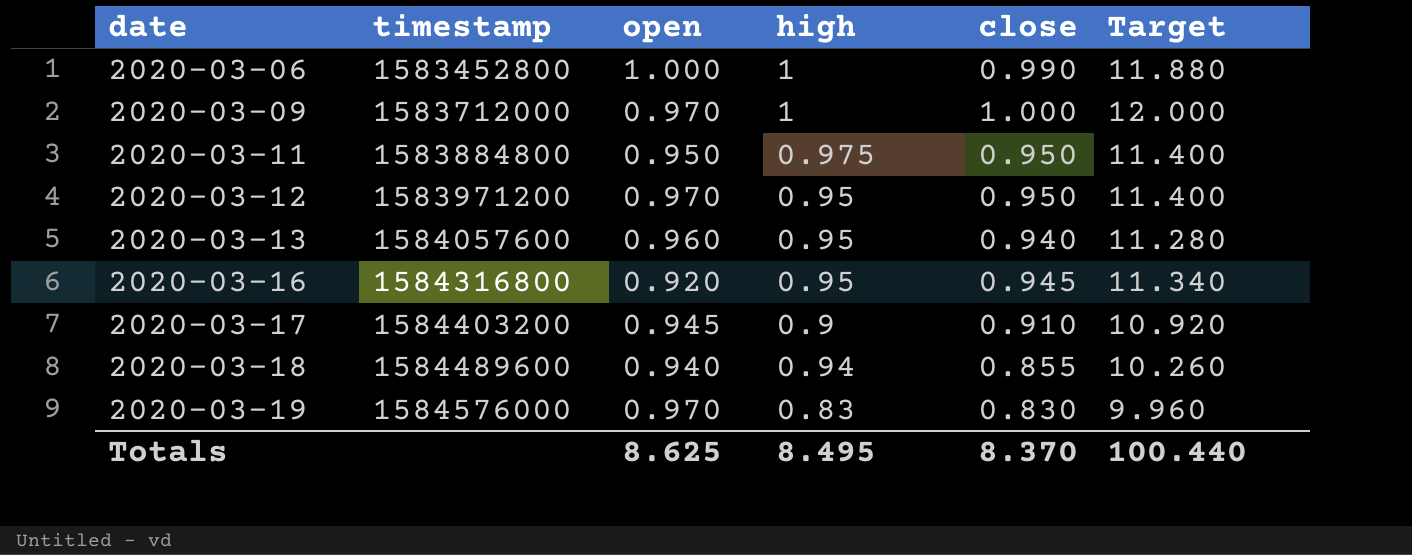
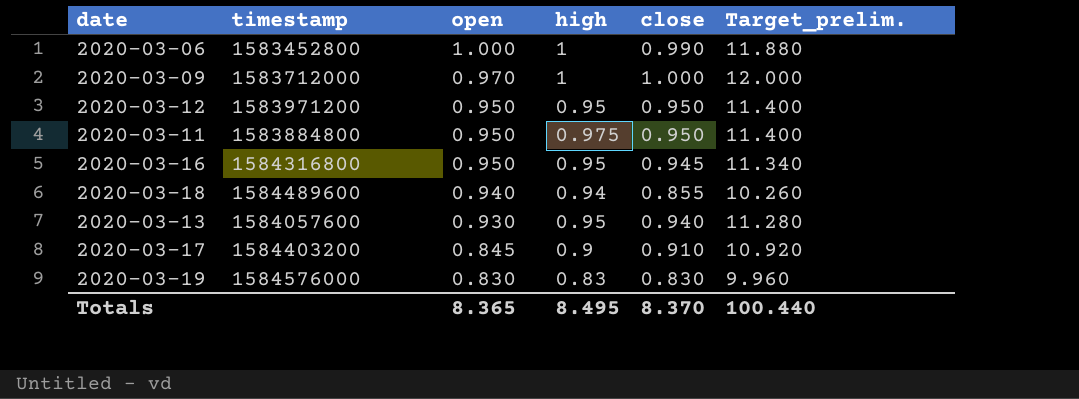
row order: date ascending -> open descending
column name: Target -> Target_prelim.
2020-03-12 | open: 0.970 -> 0.950
2020-03-16 | open: 0.920 -> 0.950
2020-03-13 | open: 0.960 -> 0.930
2020-03-17 | open: 0.945 -> 0.845
2020-03-19 | open: 0.970 -> 0.830
Totals | open: 8.625 -> 8.365

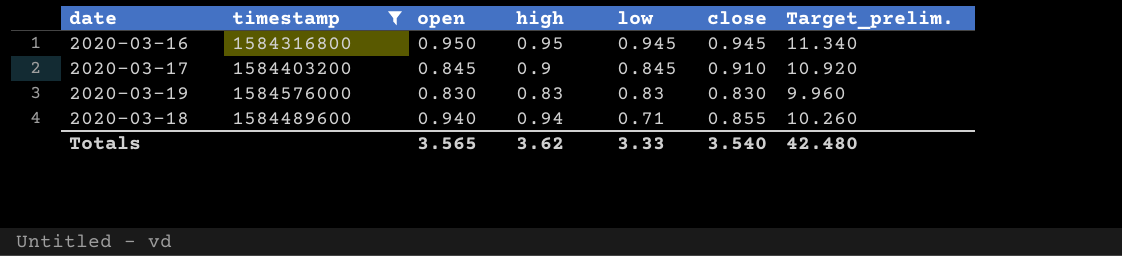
filter: none -> timestamp >= 1584316800
row order: open descending -> low descending
column low | position: none -> 5
Totals | open: 8.365 -> 3.565
Totals | high: 8.495 -> 3.62
Totals | close: 8.370 -> 3.540
Totals | Target_prelim.: 100.440 -> 42.480

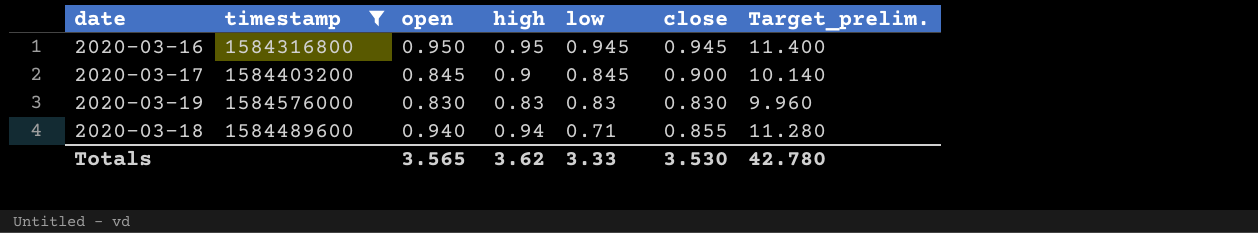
column Target_prelim. | formula: [close] * 12 -> [open] * 12
2020-03-17 | close: 0.910 -> 0.900
Totals | close: 3.540 -> 3.530
Totals | Target_prelim.: 42.480 -> 42.780

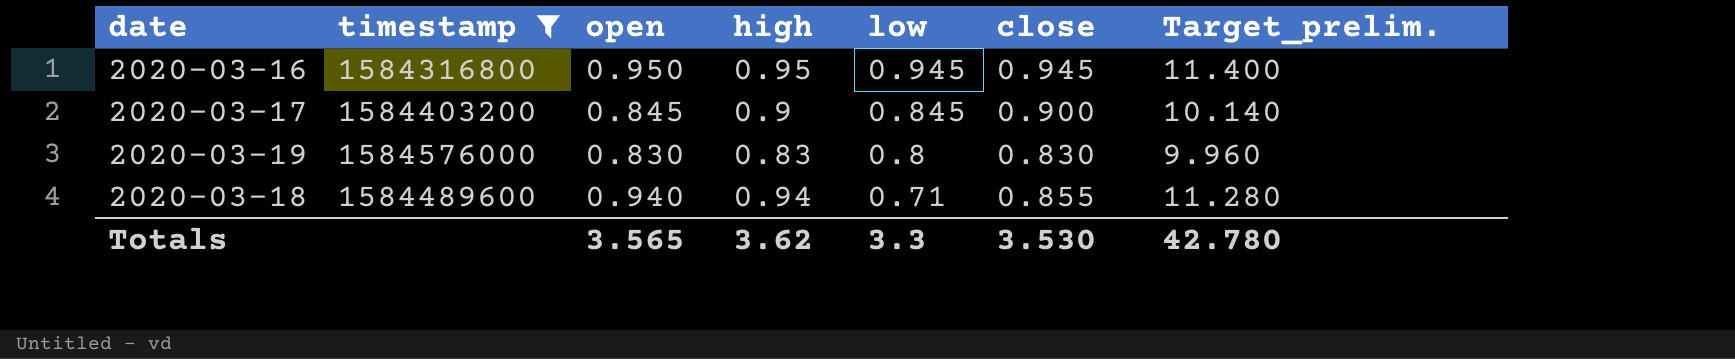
2020-03-19 | low: 0.83 -> 0.8
Totals | low: 3.33 -> 3.3

